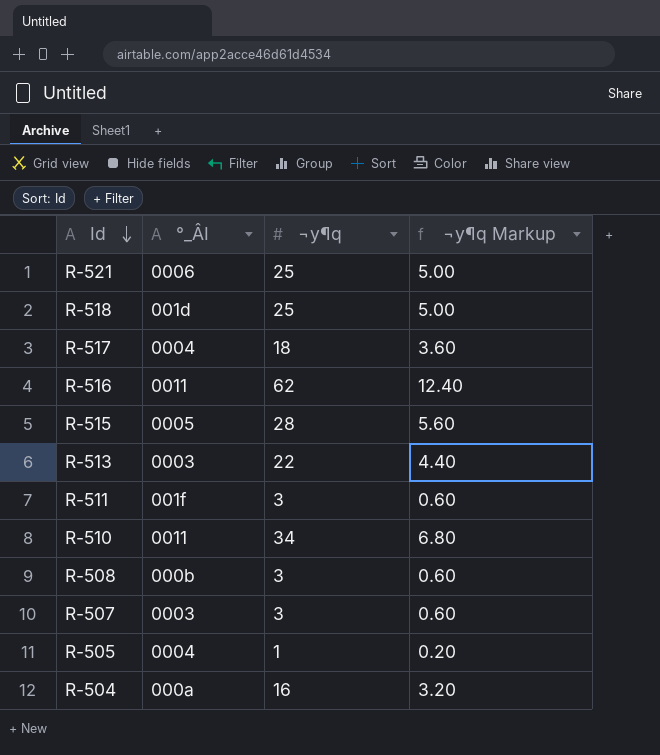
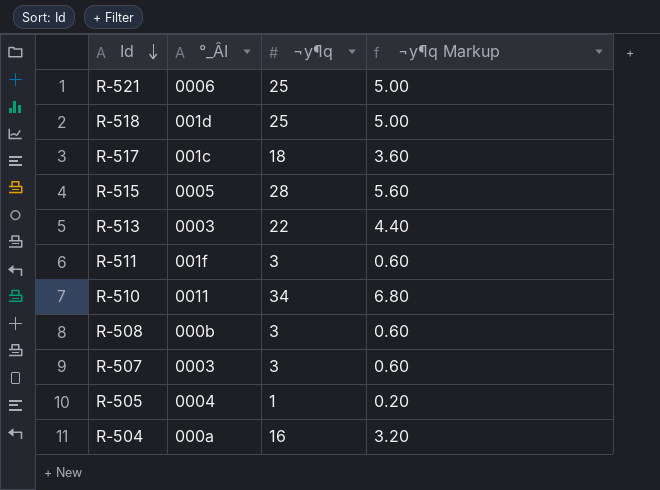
row R-516: 0011 | 62 | 12.40 -> none
R-517 | °_ÂI: 0004 -> 001c

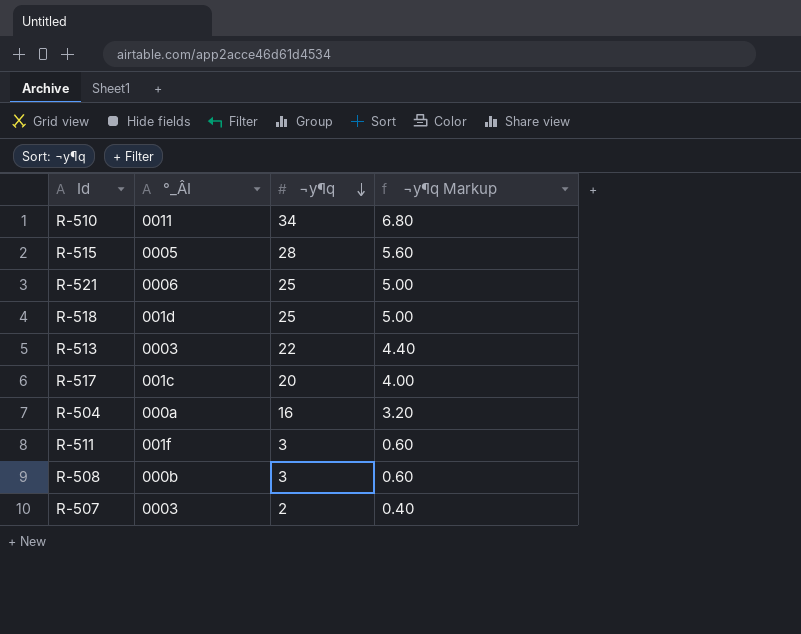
row order: Id descending -> ¬y¶q descending
row R-505: 0004 | 1 | 0.20 -> none
R-517 | ¬y¶q: 18 -> 20
R-517 | ¬y¶q Markup: 3.60 -> 4.00
R-507 | ¬y¶q: 3 -> 2
R-507 | ¬y¶q Markup: 0.60 -> 0.40

